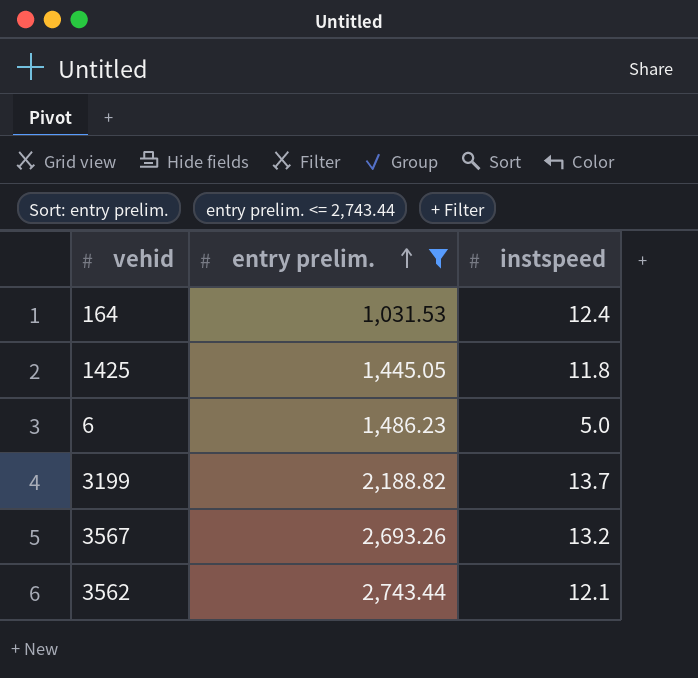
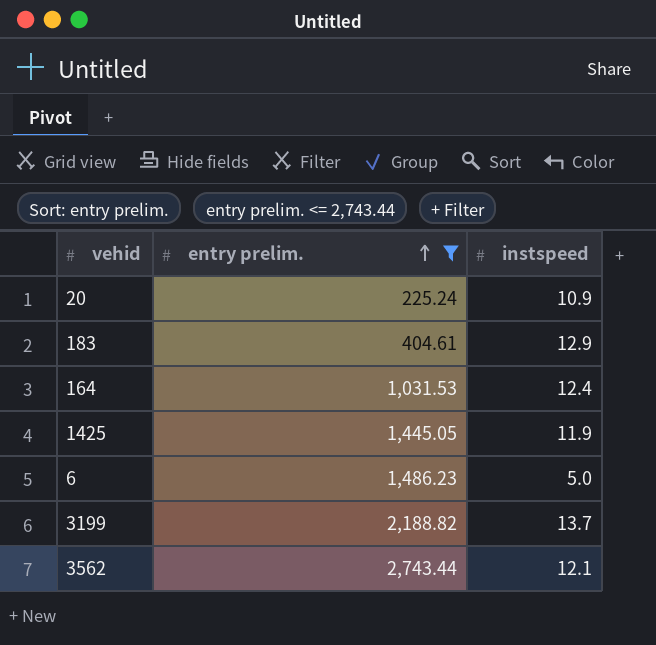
row 3567: 2,693.26 | 13.2 -> none
row 20: none -> 225.24 | 10.9
row 183: none -> 404.61 | 12.9
1425 | instspeed: 11.8 -> 11.9

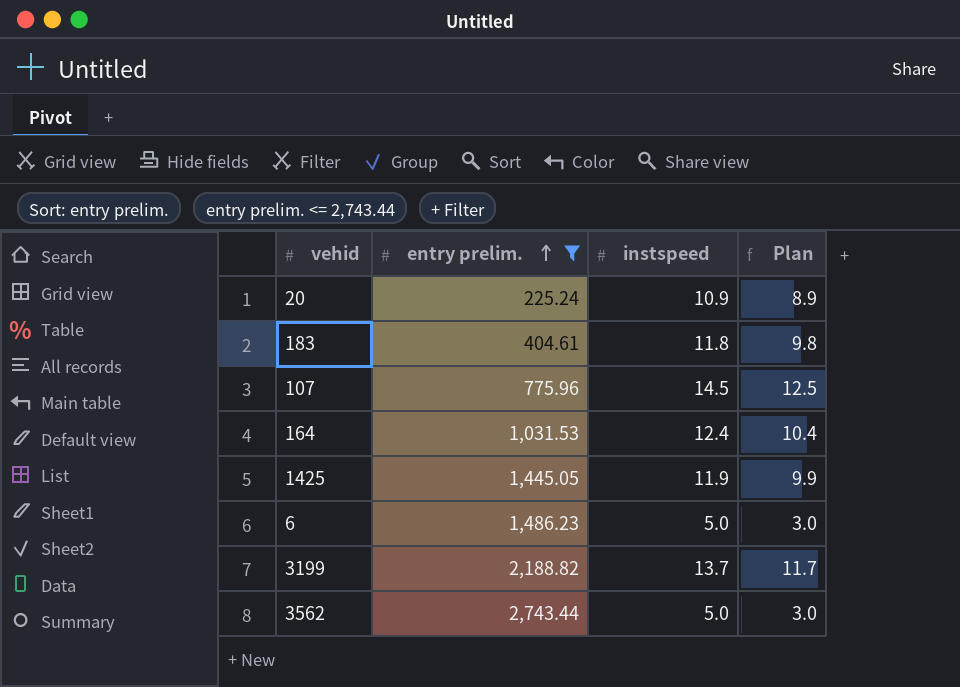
column Plan | formula: none -> [instspeed] - 2
183 | instspeed: 12.9 -> 11.8
row 107: none -> 775.96 | 14.5 | 12.5
3562 | instspeed: 12.1 -> 5.0

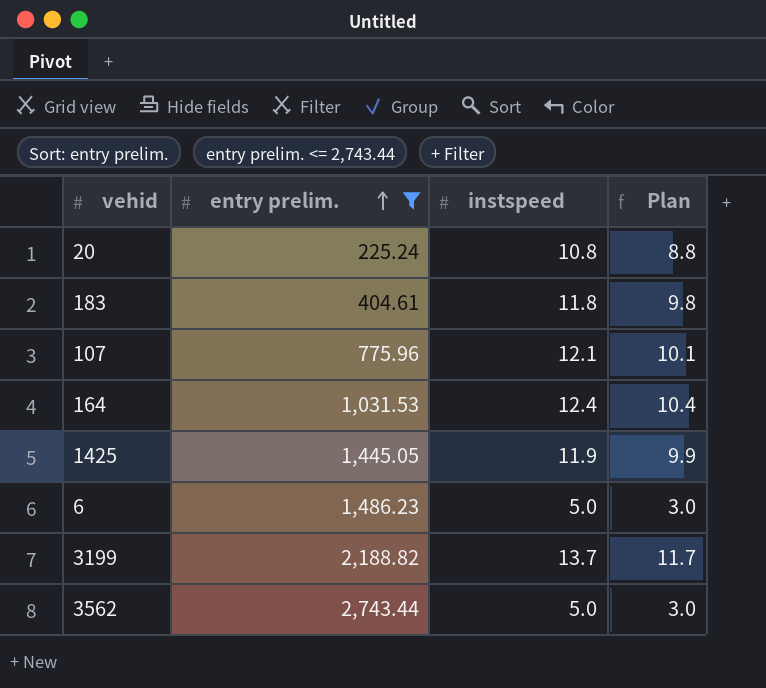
20 | instspeed: 10.9 -> 10.8
20 | Plan: 8.9 -> 8.8
107 | instspeed: 14.5 -> 12.1
107 | Plan: 12.5 -> 10.1

